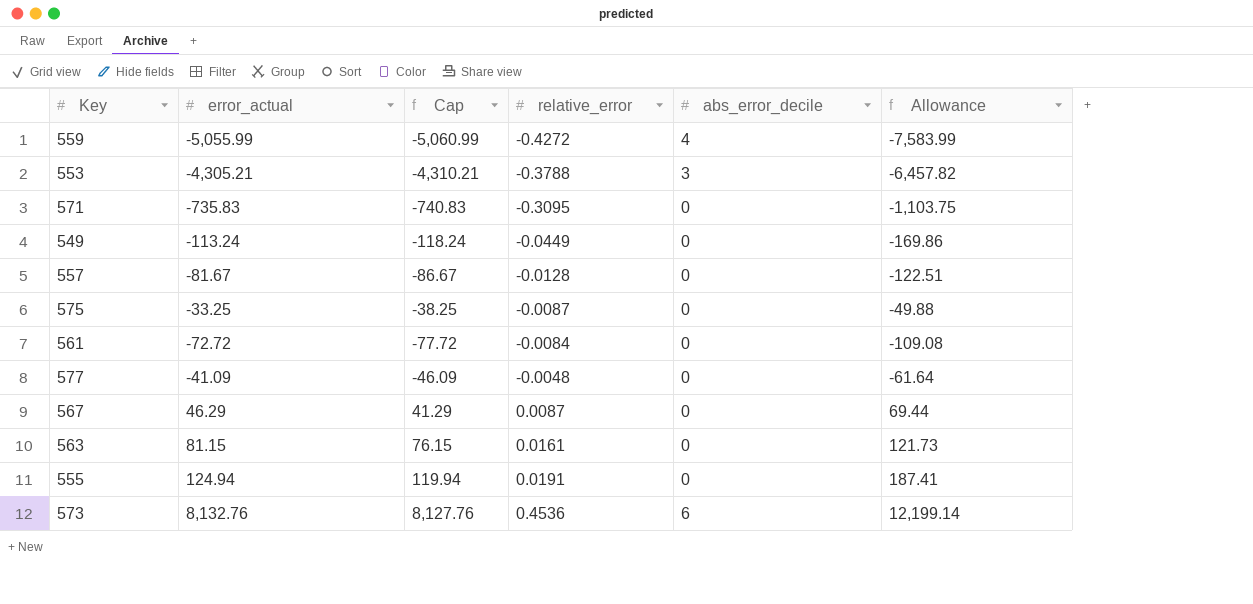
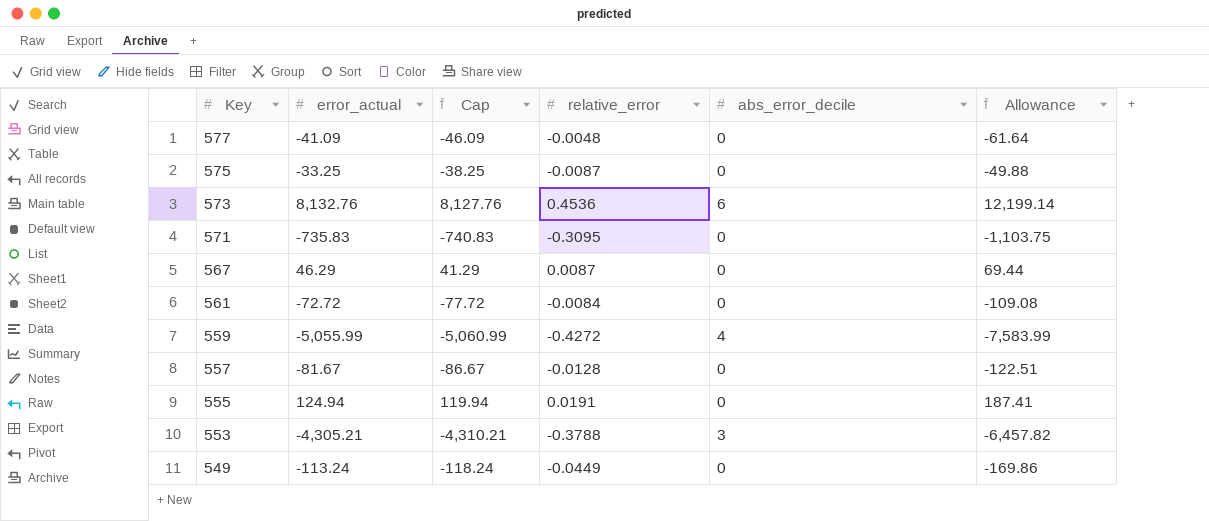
row order: relative_error ascending -> Key descending
row 563: 81.15 | 76.15 | 0.0161 | 0 | 121.73 -> none

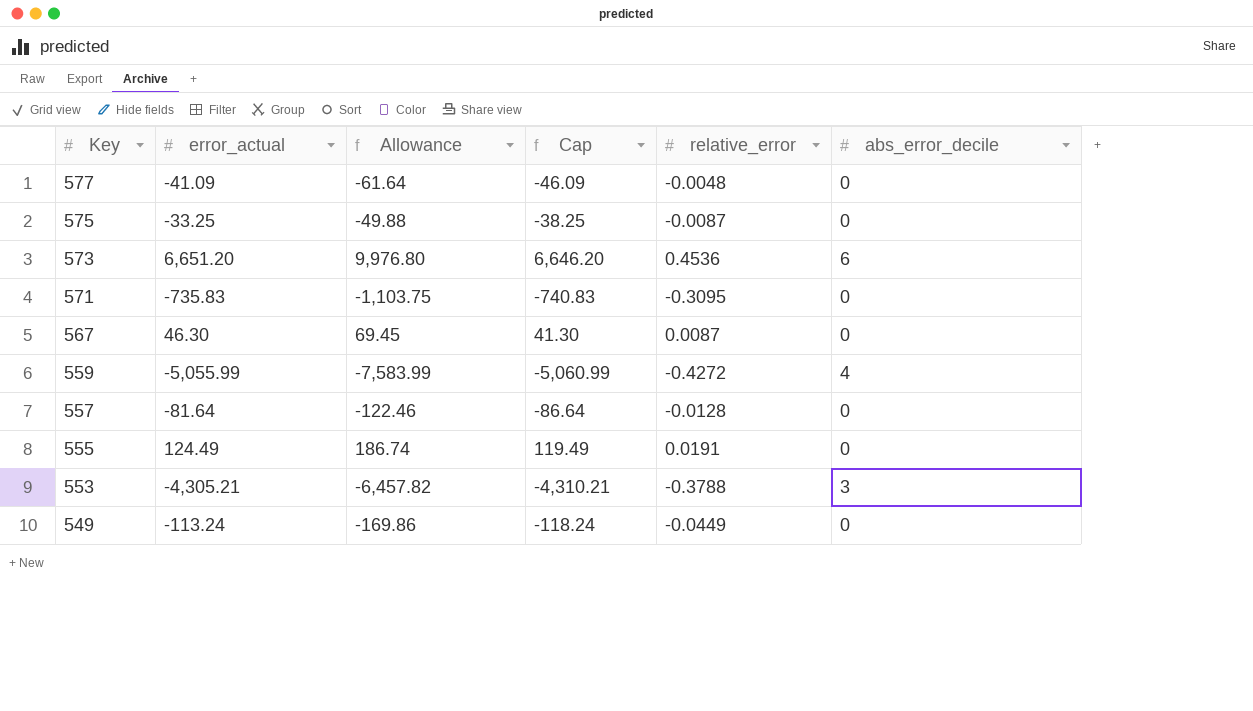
column Allowance | position: 6 -> 3
row 561: -72.72 | -77.72 | -0.0084 | 0 | -109.08 -> none
573 | error_actual: 8,132.76 -> 6,651.20
573 | Allowance: 12,199.14 -> 9,976.80
573 | Cap: 8,127.76 -> 6,646.20
567 | error_actual: 46.29 -> 46.30
567 | Allowance: 69.44 -> 69.45
567 | Cap: 41.29 -> 41.30
557 | error_actual: -81.67 -> -81.64
557 | Allowance: -122.51 -> -122.46
557 | Cap: -86.67 -> -86.64
555 | error_actual: 124.94 -> 124.49
555 | Allowance: 187.41 -> 186.74
555 | Cap: 119.94 -> 119.49

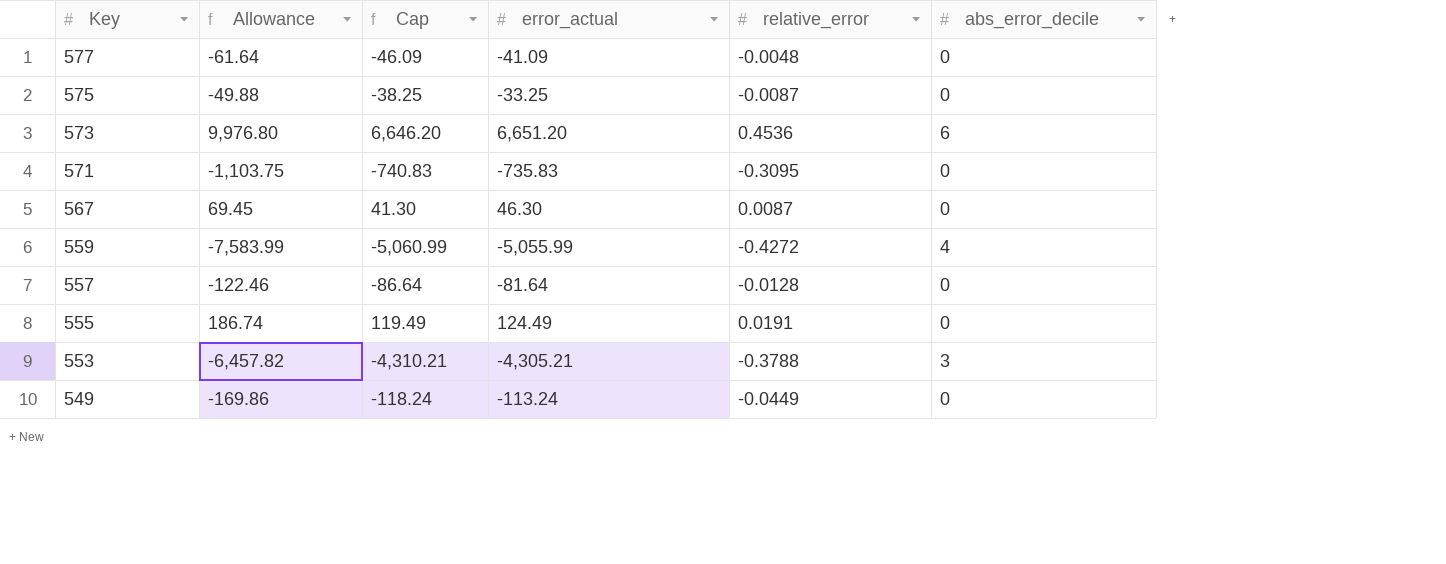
column error_actual | position: 2 -> 4

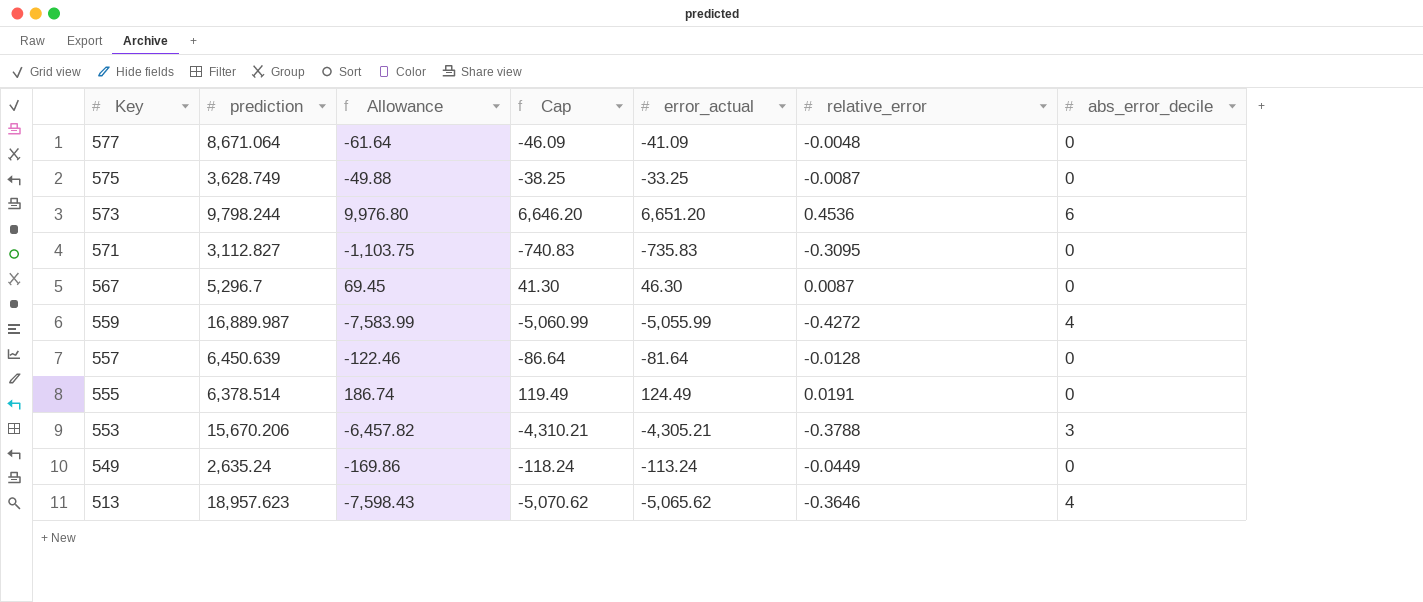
column prediction | position: none -> 2
row 513: none -> 18,957.623 | -7,598.43 | -5,070.62 | -5,065.62 | -0.3646 | 4

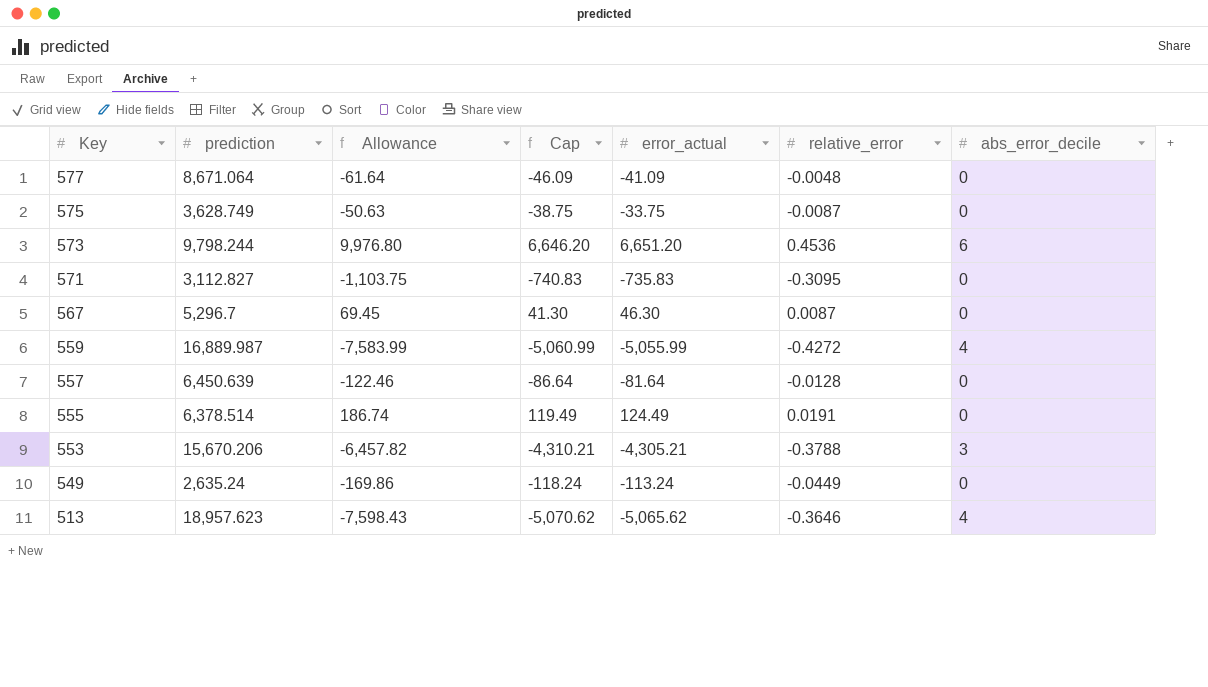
575 | Allowance: -49.88 -> -50.63
575 | Cap: -38.25 -> -38.75
575 | error_actual: -33.25 -> -33.75

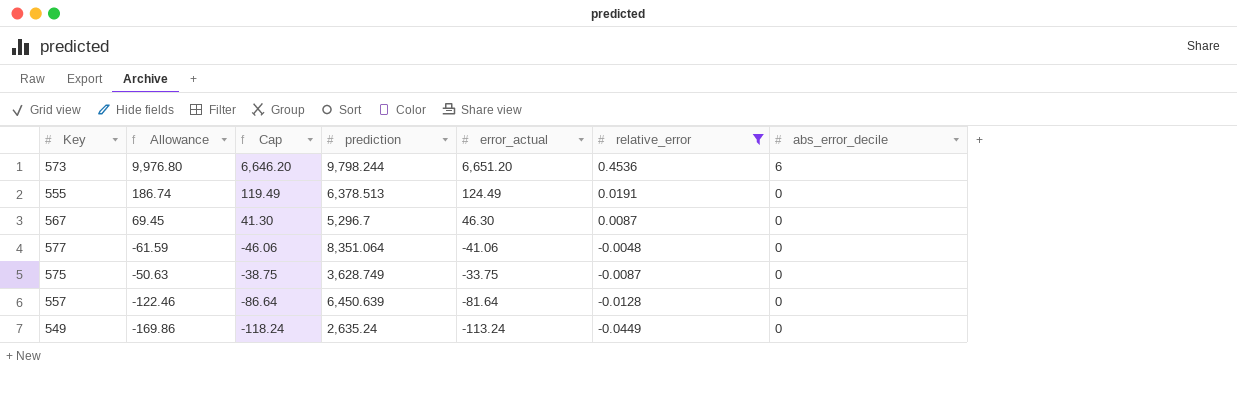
filter: none -> relative_error >= -0.0449
row order: Key descending -> relative_error descending
column prediction | position: 2 -> 4
555 | prediction: 6,378.514 -> 6,378.513
577 | Allowance: -61.64 -> -61.59
577 | Cap: -46.09 -> -46.06
577 | prediction: 8,671.064 -> 8,351.064
577 | error_actual: -41.09 -> -41.06

